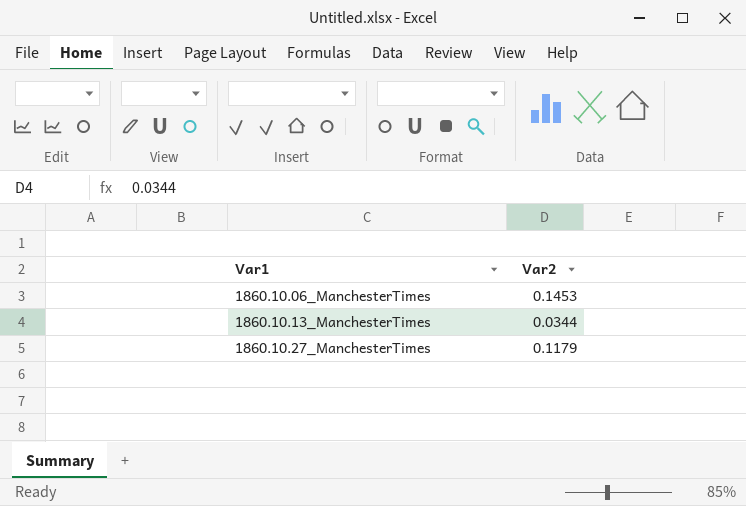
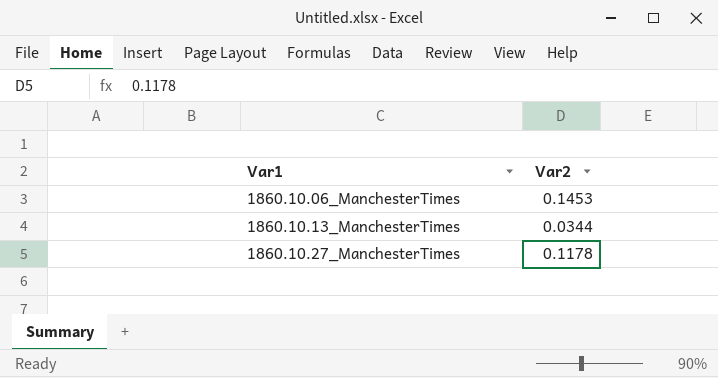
1860.10.27_ManchesterTimes | Var2: 0.1179 -> 0.1178

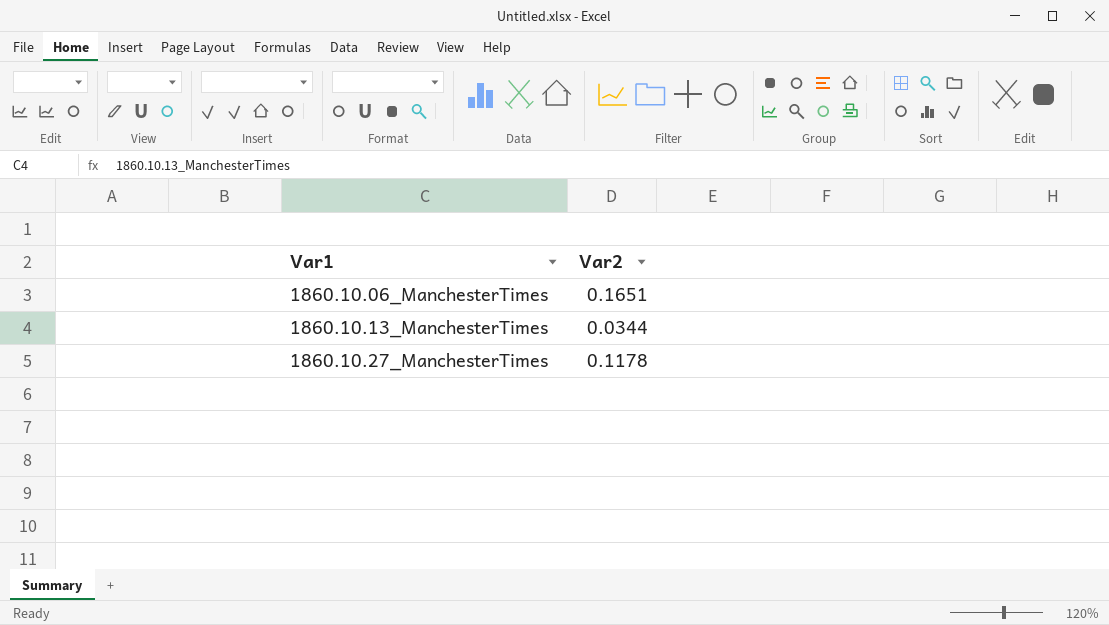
1860.10.06_ManchesterTimes | Var2: 0.1453 -> 0.1651

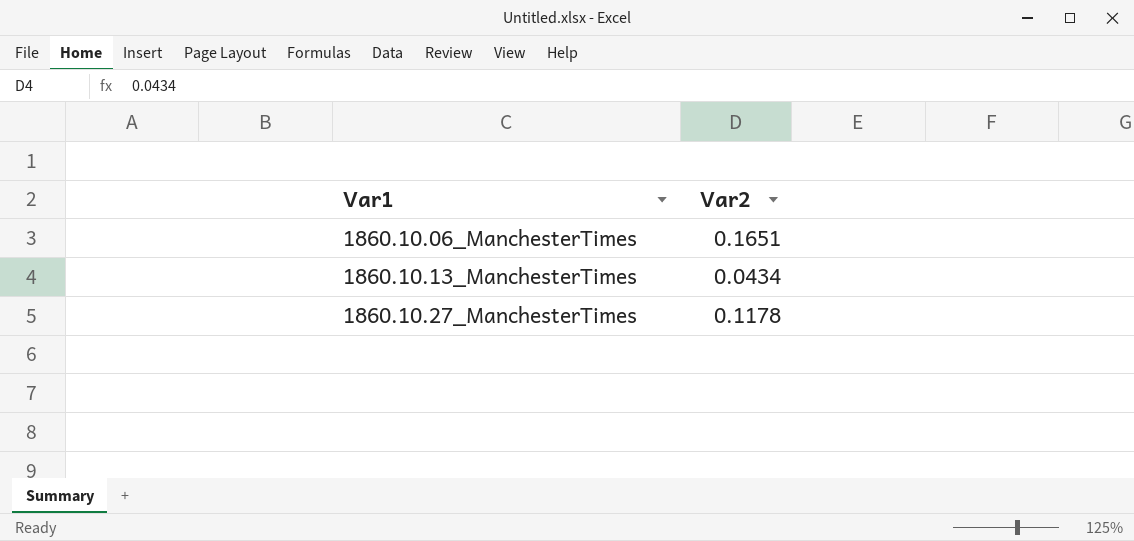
1860.10.13_ManchesterTimes | Var2: 0.0344 -> 0.0434

